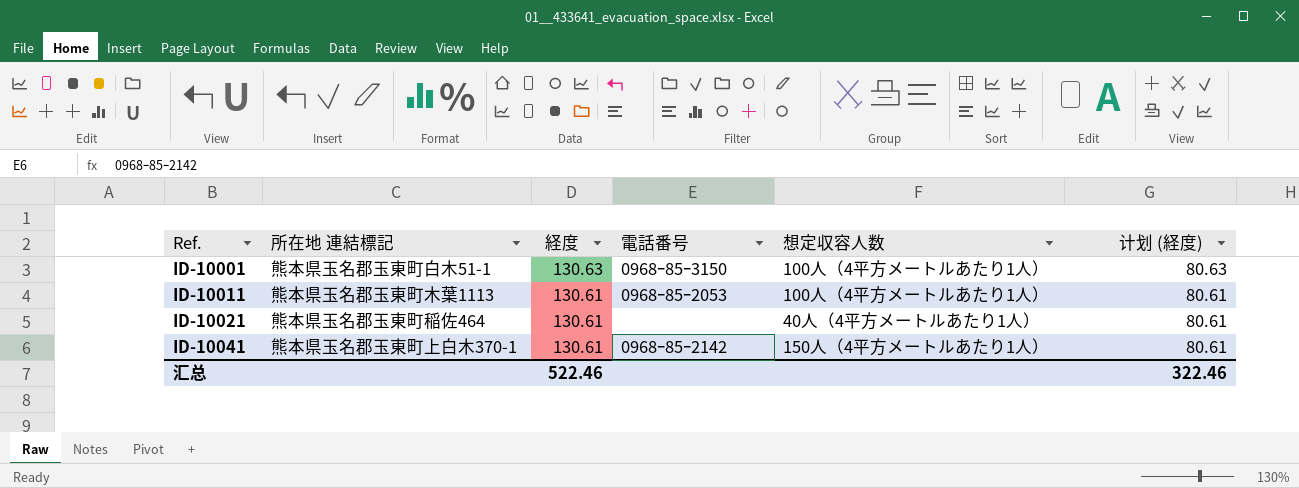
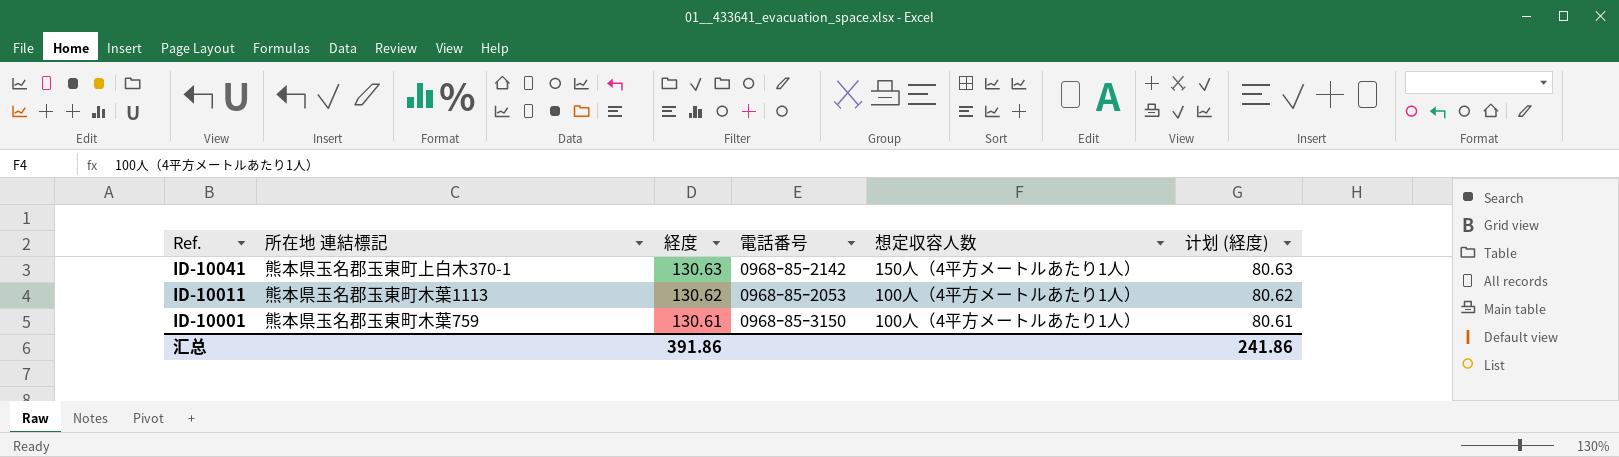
row order: Ref. ascending -> Ref. descending
row ID-10021: 熊本県玉名郡玉東町稲佐464 | 130.61 | none | 40人（4平方メートルあたり1人） | 80.61 -> none
ID-10041 | 経度: 130.61 -> 130.63
ID-10041 | 计划 (経度): 80.61 -> 80.63
ID-10011 | 経度: 130.61 -> 130.62
ID-10011 | 计划 (経度): 80.61 -> 80.62
ID-10001 | 所在地 連結標記: 熊本県玉名郡玉東町白木51-1 -> 熊本県玉名郡玉東町木葉759
ID-10001 | 経度: 130.63 -> 130.61
ID-10001 | 计划 (経度): 80.63 -> 80.61
汇总 | 経度: 522.46 -> 391.86
汇总 | 计划 (経度): 322.46 -> 241.86

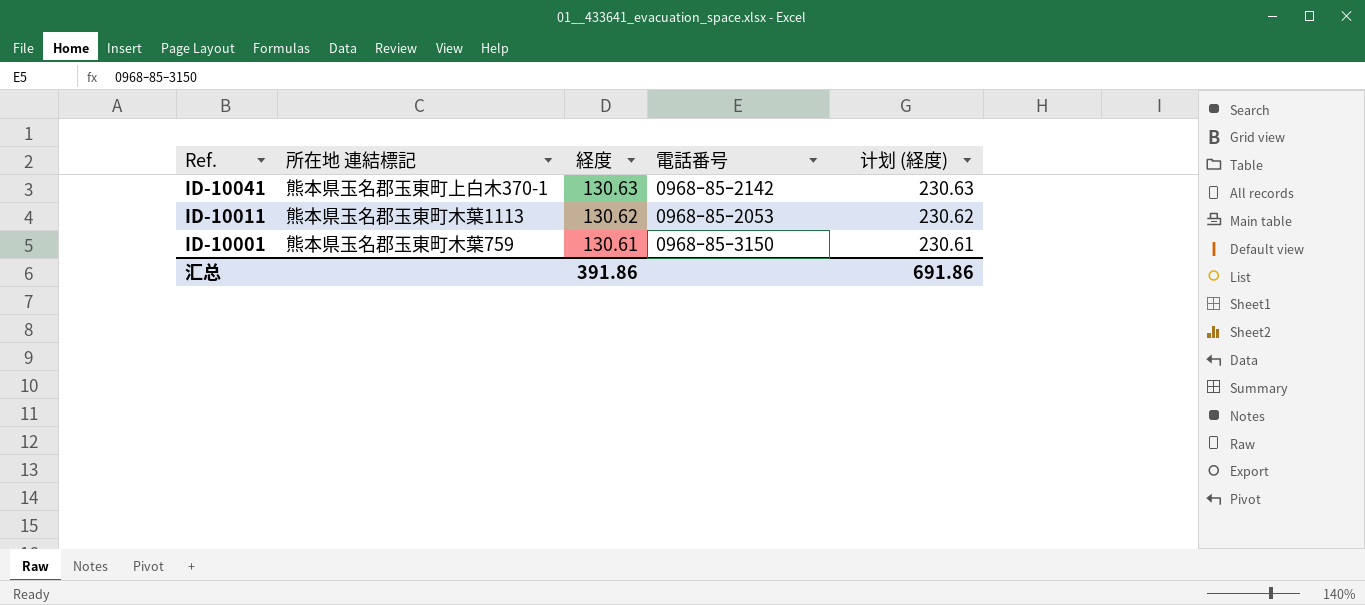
column 想定収容人数 | position: 5 -> none
column 计划 (経度) | formula: [経度] - 50 -> [経度] + 100
汇总 | 计划 (経度): 241.86 -> 691.86

